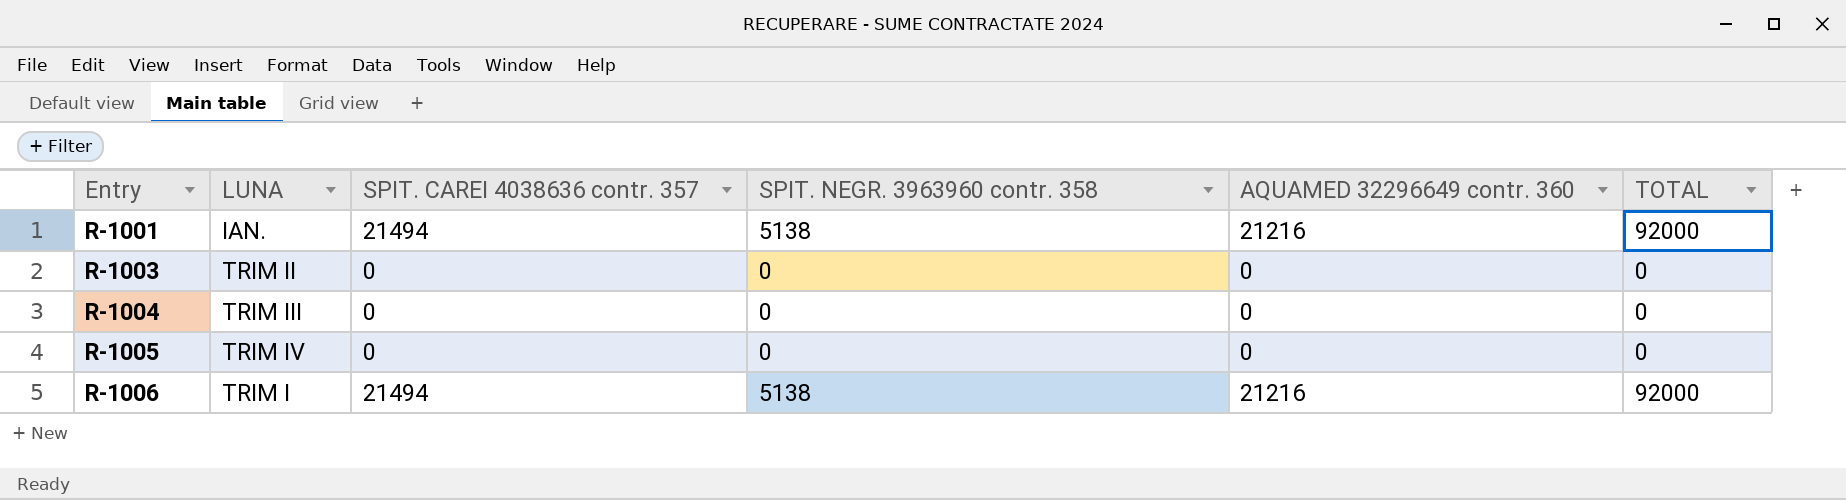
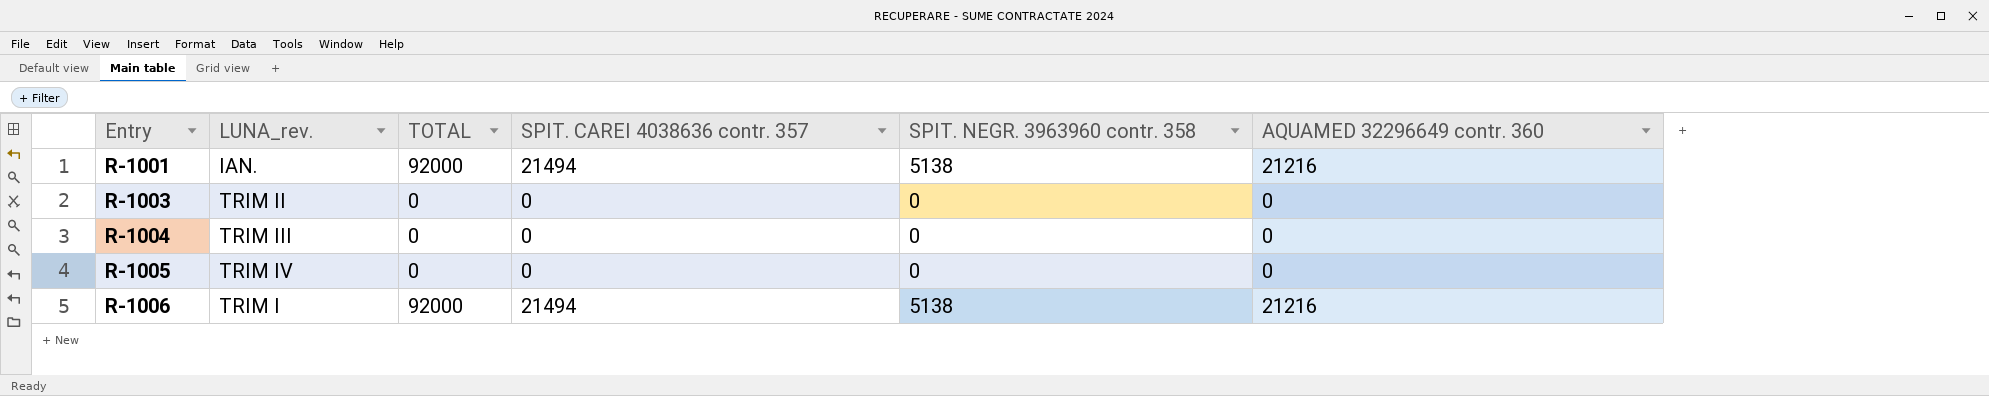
column name: LUNA -> LUNA_rev.
column TOTAL | position: 6 -> 3

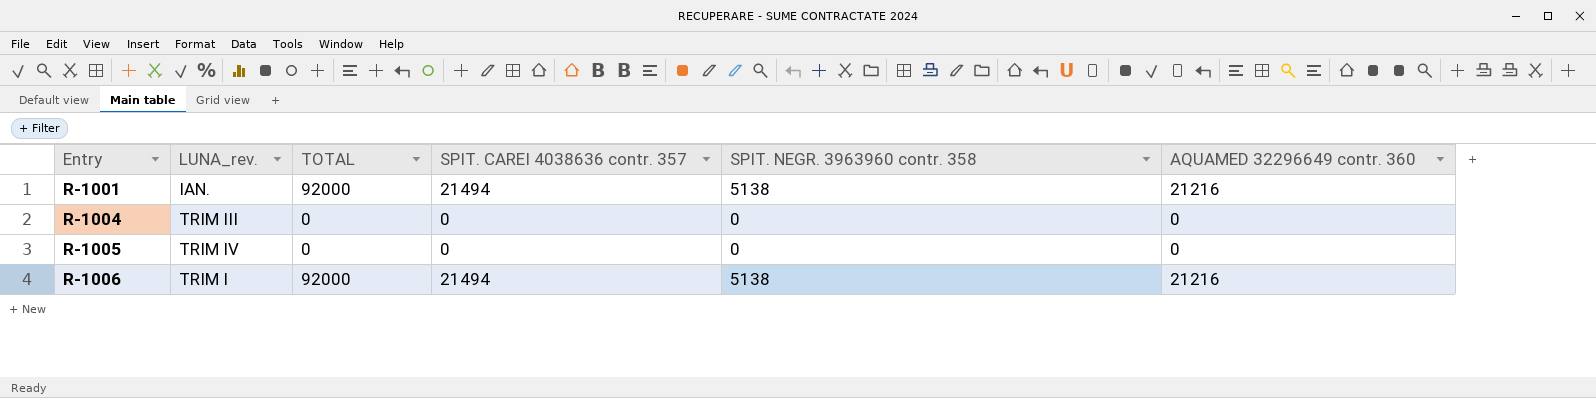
row R-1003: TRIM II | 0 | 0 | 0 | 0 -> none

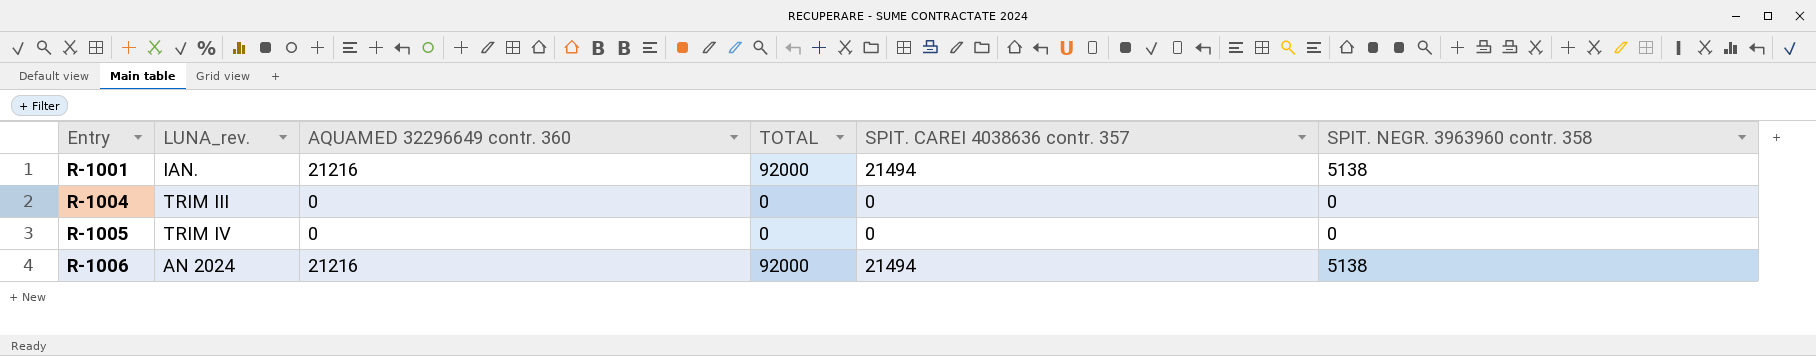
column AQUAMED 32296649 contr. 360 | position: 6 -> 3
R-1006 | LUNA_rev.: TRIM I -> AN 2024

